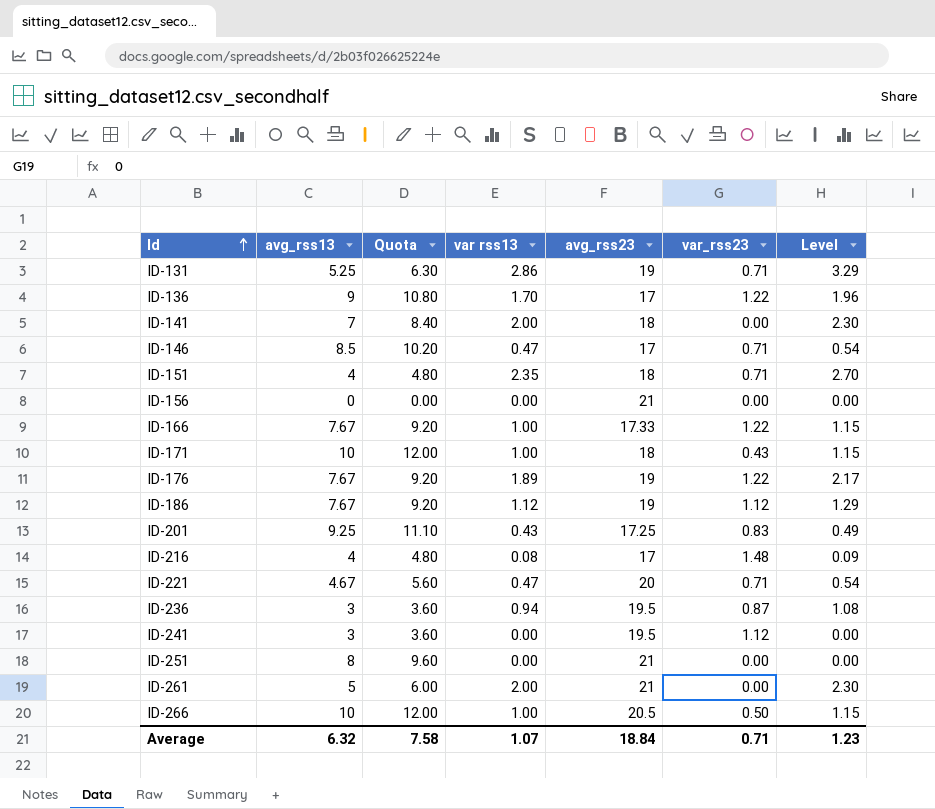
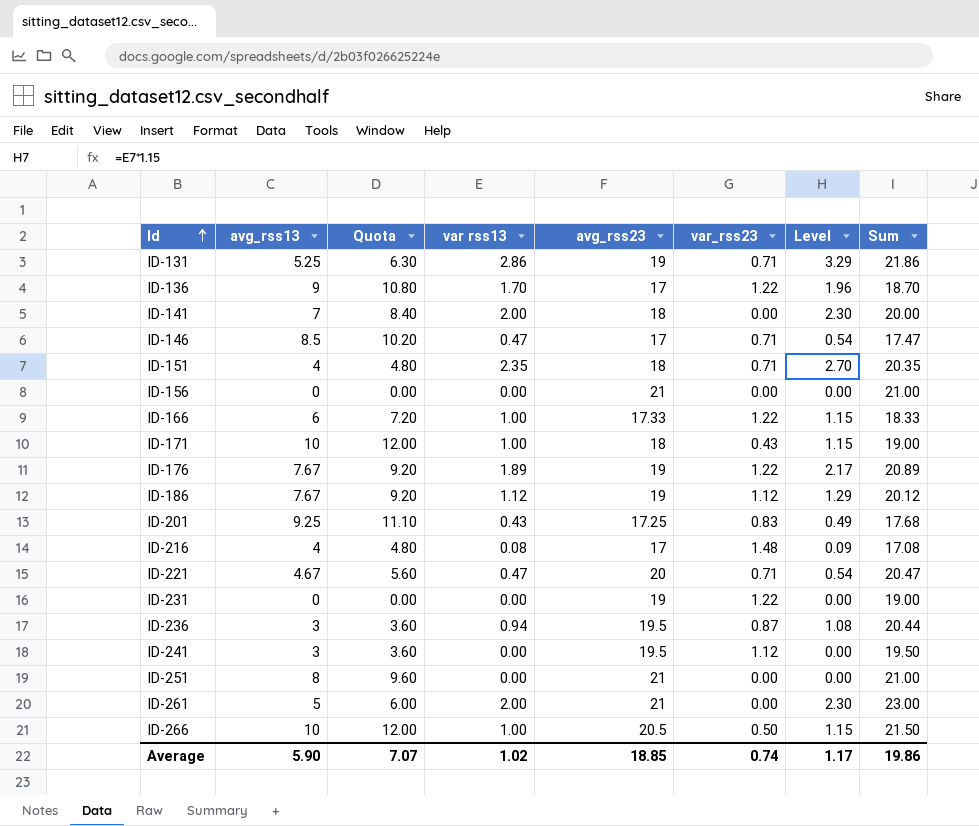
column Sum | formula: none -> [var rss13] + [avg_rss23]
ID-166 | avg_rss13: 7.67 -> 6
ID-166 | Quota: 9.20 -> 7.20
row ID-231: none -> 0 | 0.00 | 0.00 | 19 | 1.22 | 0.00 | 19.00
Average | avg_rss13: 6.32 -> 5.90
Average | Quota: 7.58 -> 7.07
Average | var rss13: 1.07 -> 1.02
Average | avg_rss23: 18.84 -> 18.85
Average | var_rss23: 0.71 -> 0.74
Average | Level: 1.23 -> 1.17

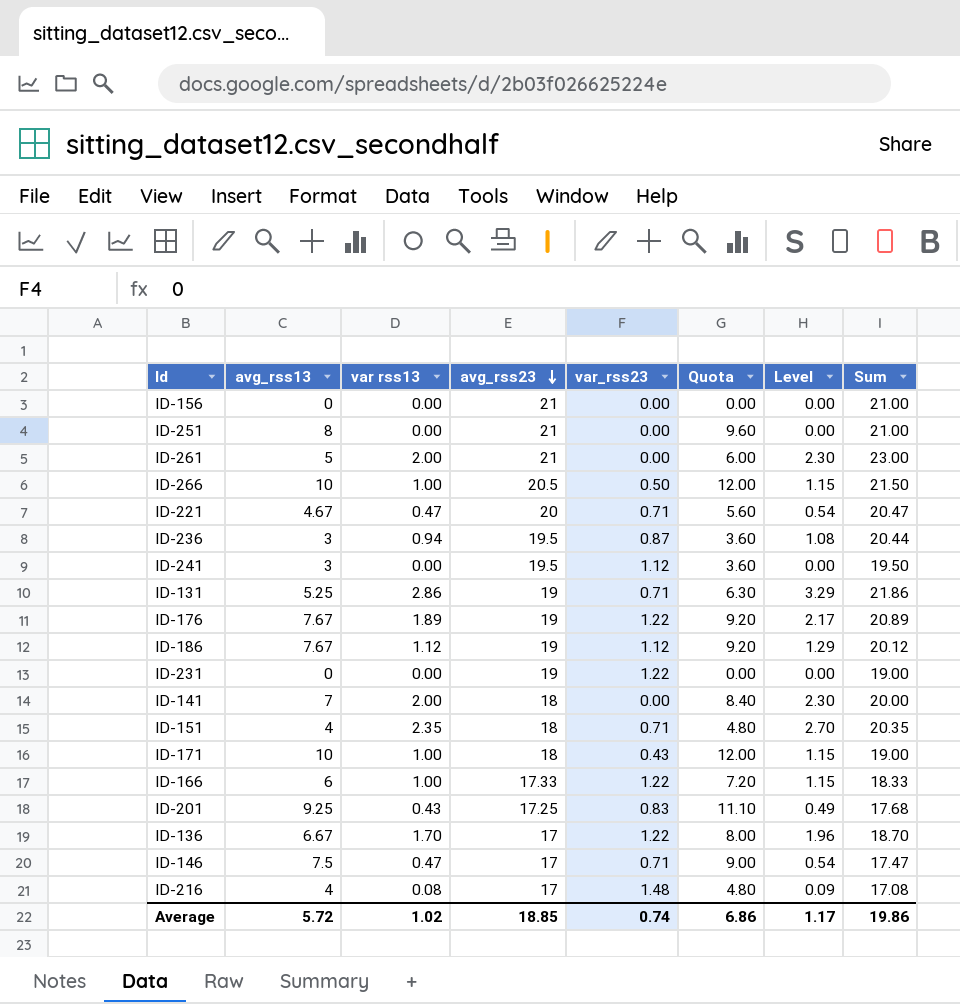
row order: Id ascending -> avg_rss23 descending
column Quota | position: 3 -> 6
ID-136 | avg_rss13: 9 -> 6.67
ID-136 | Quota: 10.80 -> 8.00
ID-146 | avg_rss13: 8.5 -> 7.5
ID-146 | Quota: 10.20 -> 9.00
Average | avg_rss13: 5.90 -> 5.72
Average | Quota: 7.07 -> 6.86

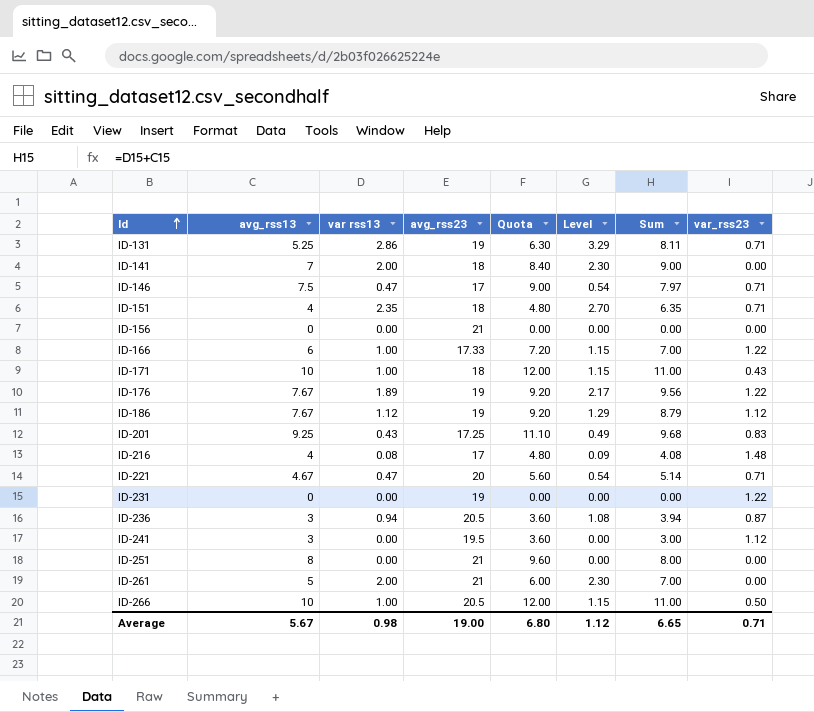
row order: avg_rss23 descending -> Id ascending
column Sum | formula: [var rss13] + [avg_rss23] -> [avg_rss13] + [var rss13]
column var_rss23 | position: 5 -> 8
row ID-136: 6.67 | 1.70 | 17 | 1.22 | 8.00 | 1.96 | 18.70 -> none
ID-236 | avg_rss23: 19.5 -> 20.5
Average | avg_rss13: 5.72 -> 5.67
Average | var rss13: 1.02 -> 0.98
Average | avg_rss23: 18.85 -> 19.00
Average | Quota: 6.86 -> 6.80
Average | Level: 1.17 -> 1.12
Average | Sum: 19.86 -> 6.65
Average | var_rss23: 0.74 -> 0.71

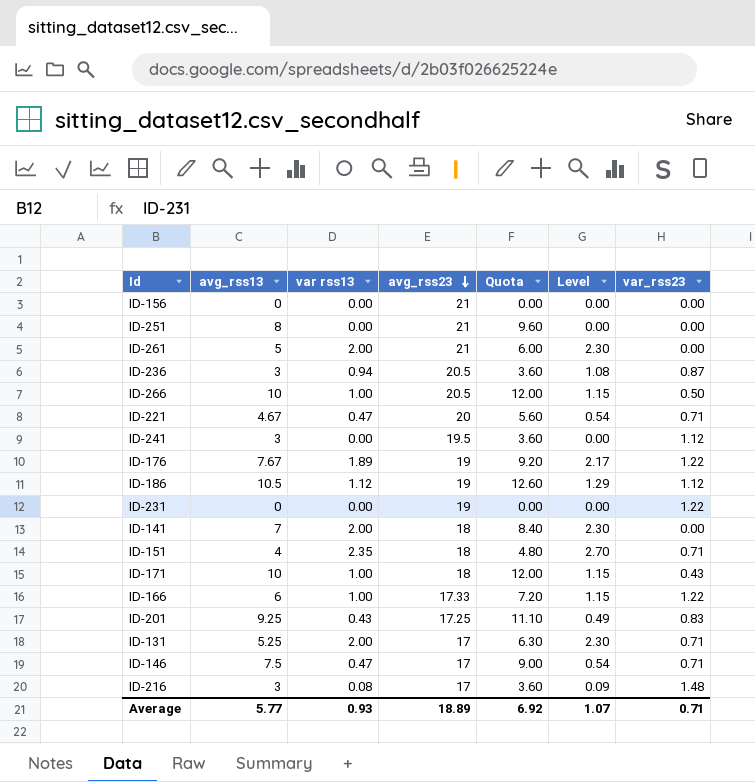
row order: Id ascending -> avg_rss23 descending
column Sum | formula: [avg_rss13] + [var rss13] -> none
ID-186 | avg_rss13: 7.67 -> 10.5
ID-186 | Quota: 9.20 -> 12.60
ID-131 | var rss13: 2.86 -> 2.00
ID-131 | avg_rss23: 19 -> 17
ID-131 | Level: 3.29 -> 2.30
ID-216 | avg_rss13: 4 -> 3
ID-216 | Quota: 4.80 -> 3.60
Average | avg_rss13: 5.67 -> 5.77
Average | var rss13: 0.98 -> 0.93
Average | avg_rss23: 19.00 -> 18.89
Average | Quota: 6.80 -> 6.92
Average | Level: 1.12 -> 1.07

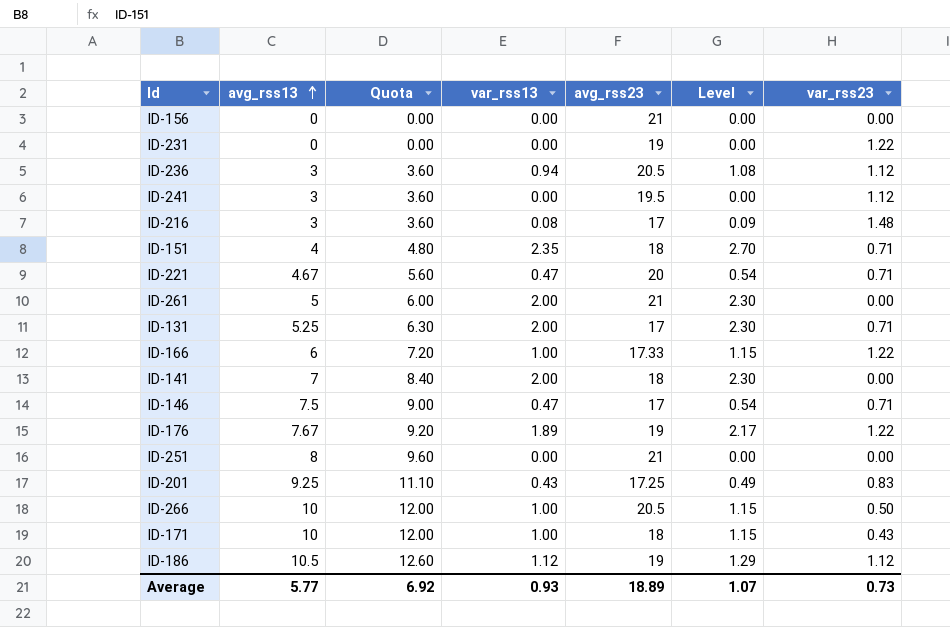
row order: avg_rss23 descending -> avg_rss13 ascending
column Quota | position: 5 -> 3
column name: var rss13 -> var_rss13
ID-236 | var_rss23: 0.87 -> 1.12
Average | var_rss23: 0.71 -> 0.73

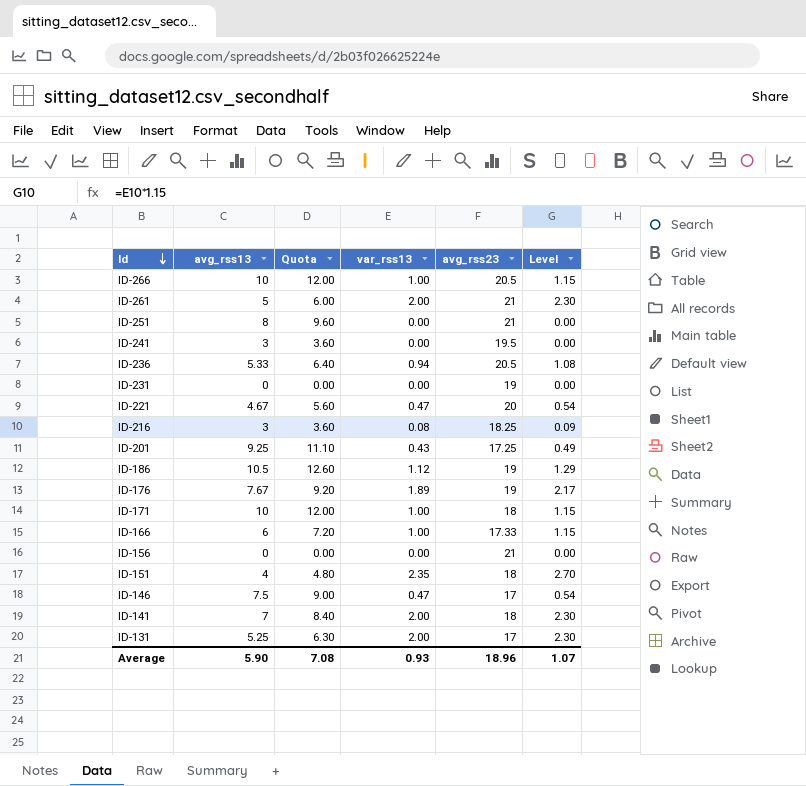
row order: avg_rss13 ascending -> Id descending
column var_rss23 | position: 7 -> none
ID-236 | avg_rss13: 3 -> 5.33
ID-236 | Quota: 3.60 -> 6.40
ID-216 | avg_rss23: 17 -> 18.25
Average | avg_rss13: 5.77 -> 5.90
Average | Quota: 6.92 -> 7.08
Average | avg_rss23: 18.89 -> 18.96

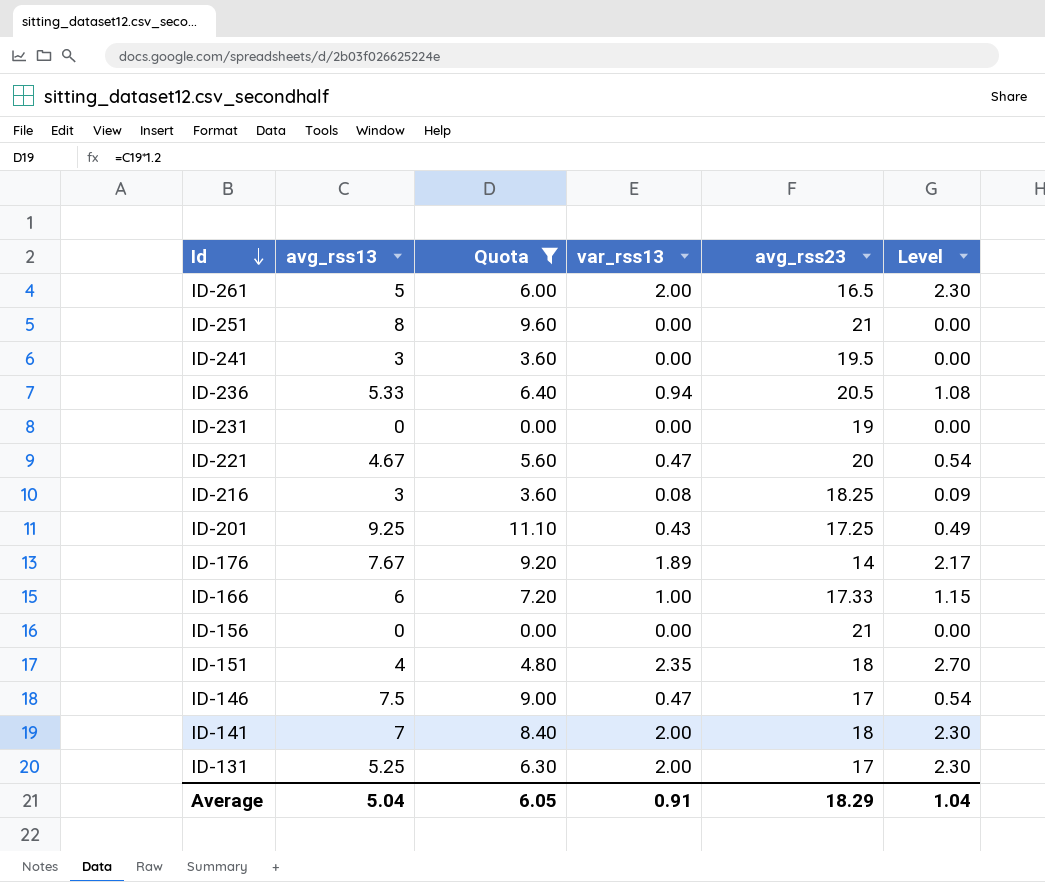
filter: none -> Quota <= 11.10
ID-261 | avg_rss23: 21 -> 16.5
ID-176 | avg_rss23: 19 -> 14
Average | avg_rss13: 5.90 -> 5.04
Average | Quota: 7.08 -> 6.05
Average | var_rss13: 0.93 -> 0.91
Average | avg_rss23: 18.96 -> 18.29
Average | Level: 1.07 -> 1.04

